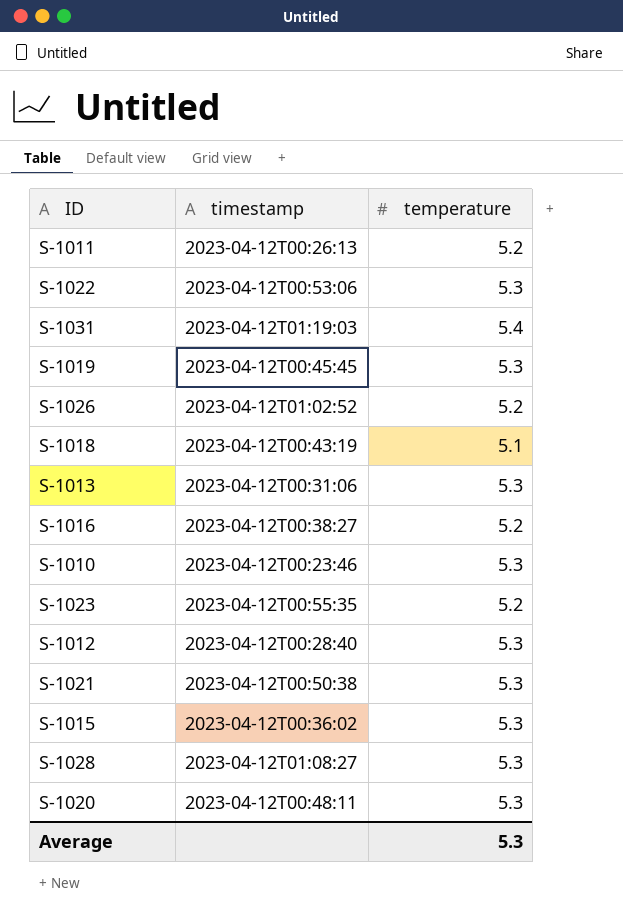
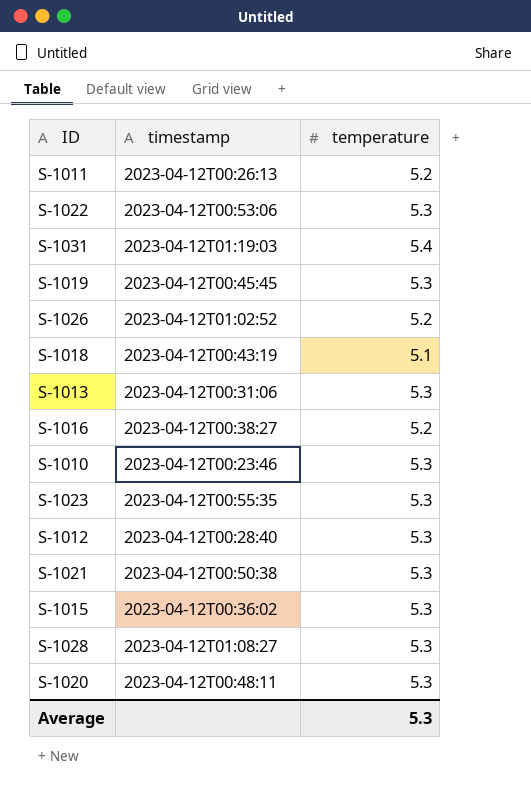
S-1023 | temperature: 5.2 -> 5.3

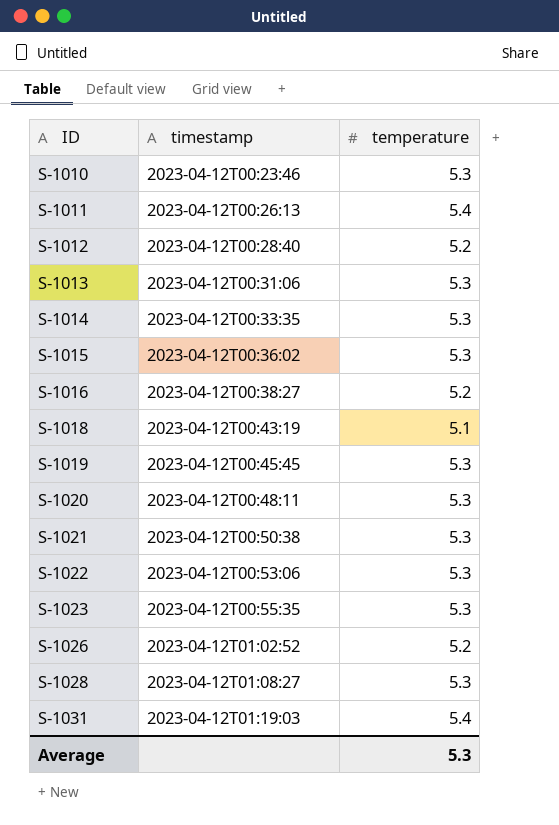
row order: none -> ID ascending
S-1011 | temperature: 5.2 -> 5.4
S-1012 | temperature: 5.3 -> 5.2
row S-1014: none -> 2023-04-12T00:33:35 | 5.3

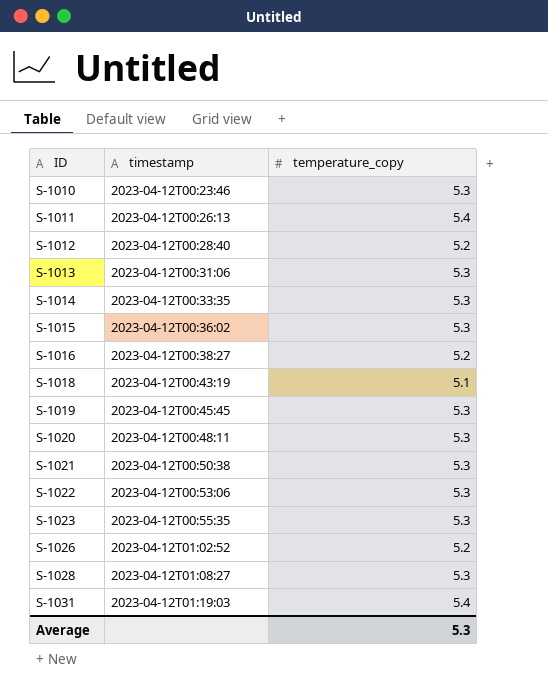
column name: temperature -> temperature_copy

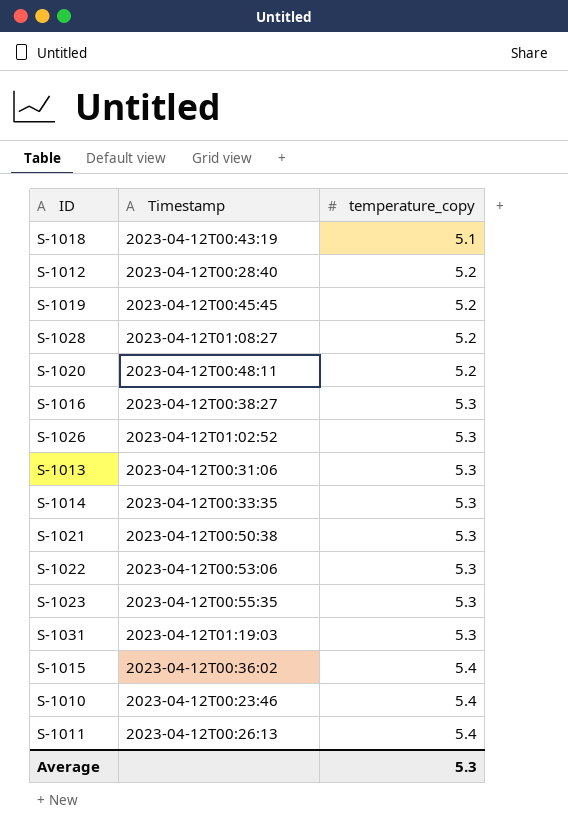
row order: ID ascending -> temperature_copy ascending
column name: timestamp -> Timestamp
S-1019 | temperature_copy: 5.3 -> 5.2
S-1028 | temperature_copy: 5.3 -> 5.2
S-1020 | temperature_copy: 5.3 -> 5.2
S-1016 | temperature_copy: 5.2 -> 5.3
S-1026 | temperature_copy: 5.2 -> 5.3
S-1031 | temperature_copy: 5.4 -> 5.3
S-1015 | temperature_copy: 5.3 -> 5.4
S-1010 | temperature_copy: 5.3 -> 5.4

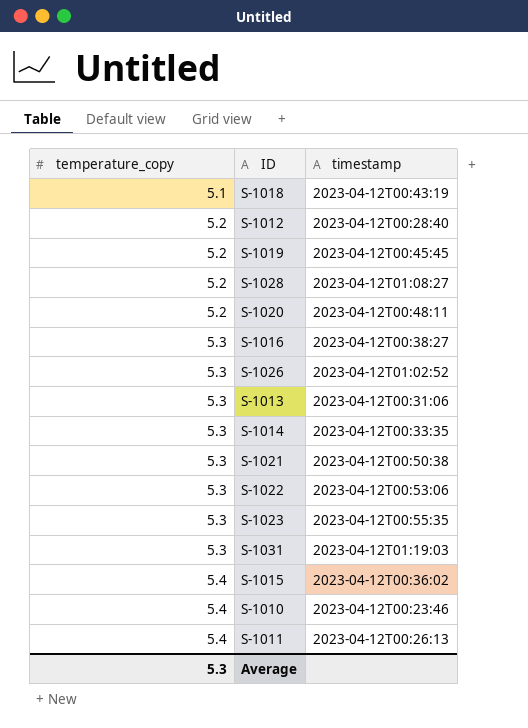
column temperature_copy | position: 3 -> 1
column name: Timestamp -> timestamp

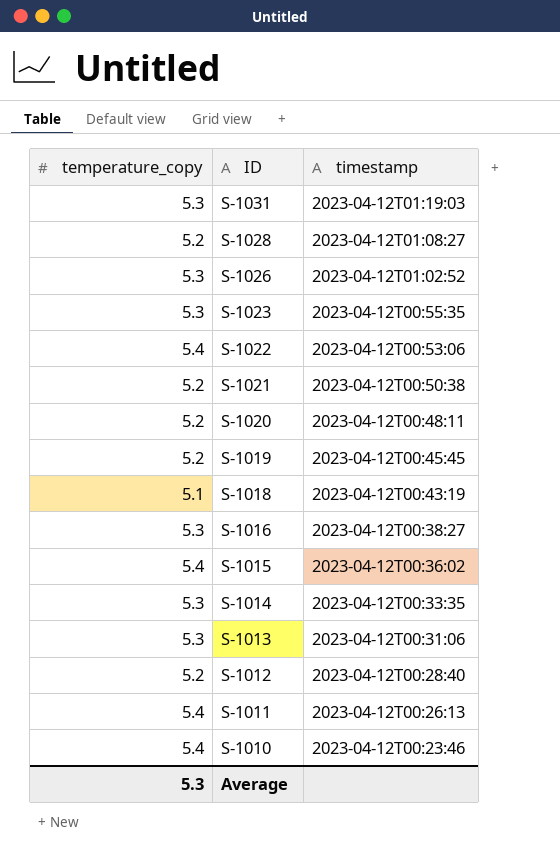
row order: temperature_copy ascending -> ID descending
S-1022 | temperature_copy: 5.3 -> 5.4
S-1021 | temperature_copy: 5.3 -> 5.2

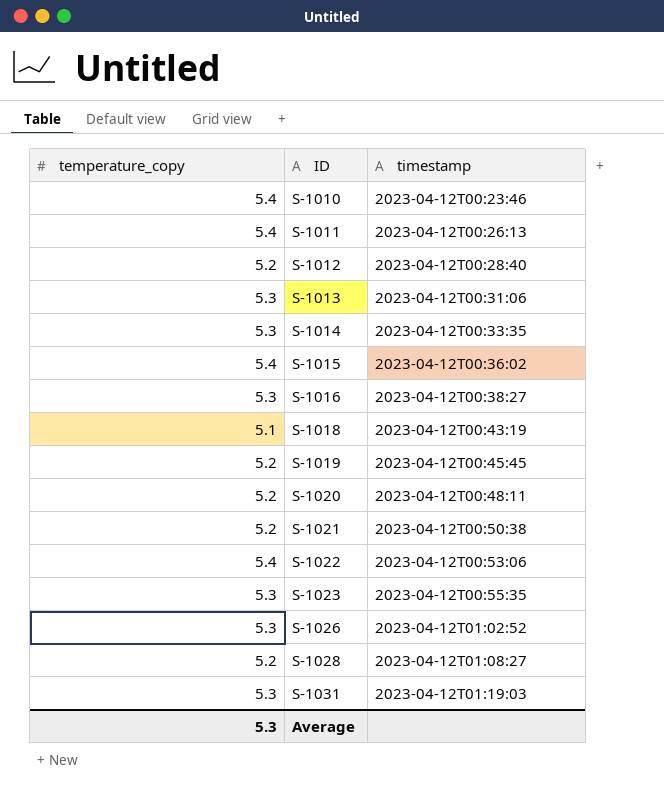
row order: ID descending -> ID ascending

